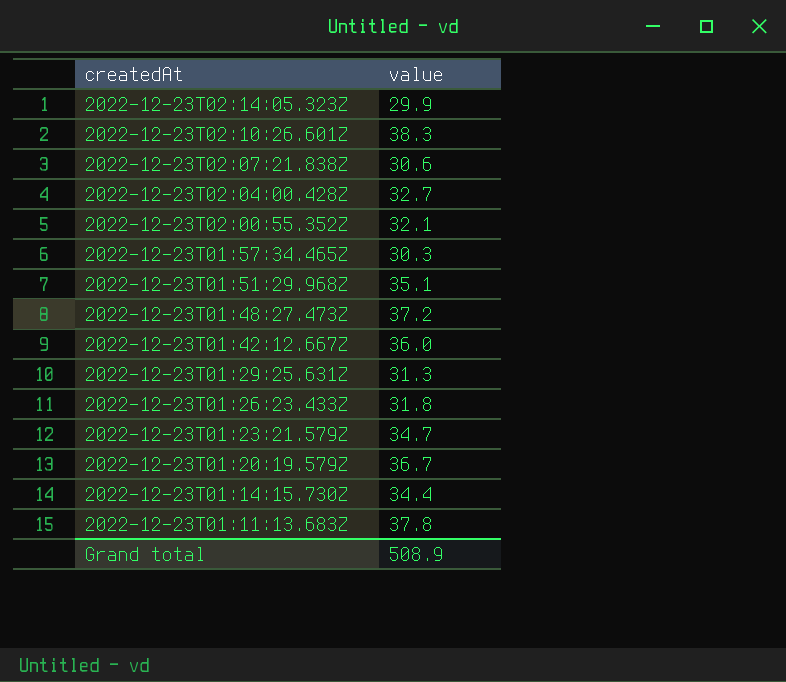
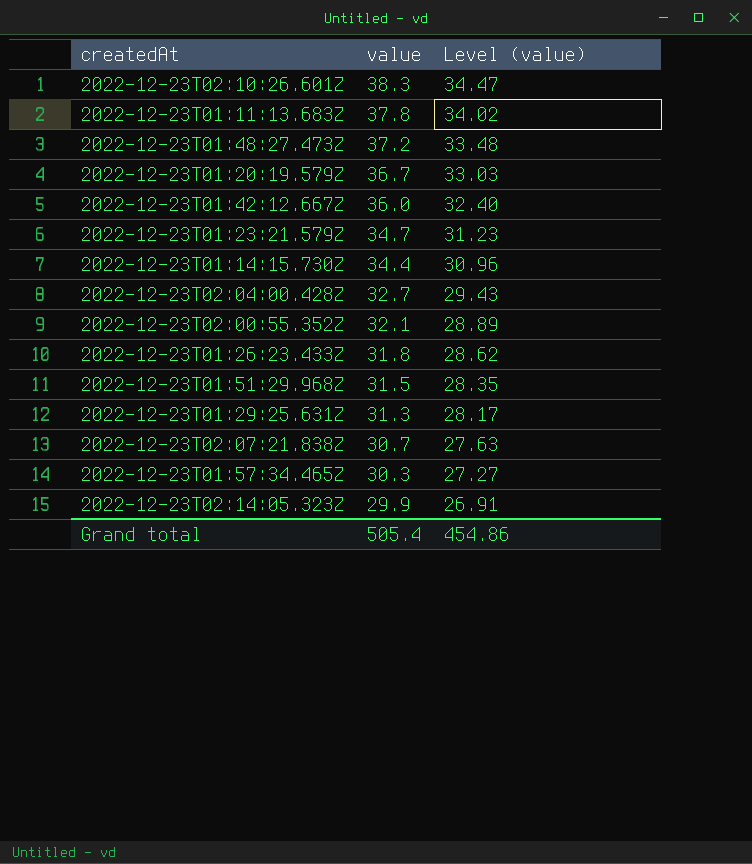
row order: createdAt descending -> value descending
column Level (value) | formula: none -> [value] * 0.9
2022-12-23T01:51:29.968Z | value: 35.1 -> 31.5
2022-12-23T02:07:21.838Z | value: 30.6 -> 30.7
Grand total | value: 508.9 -> 505.4

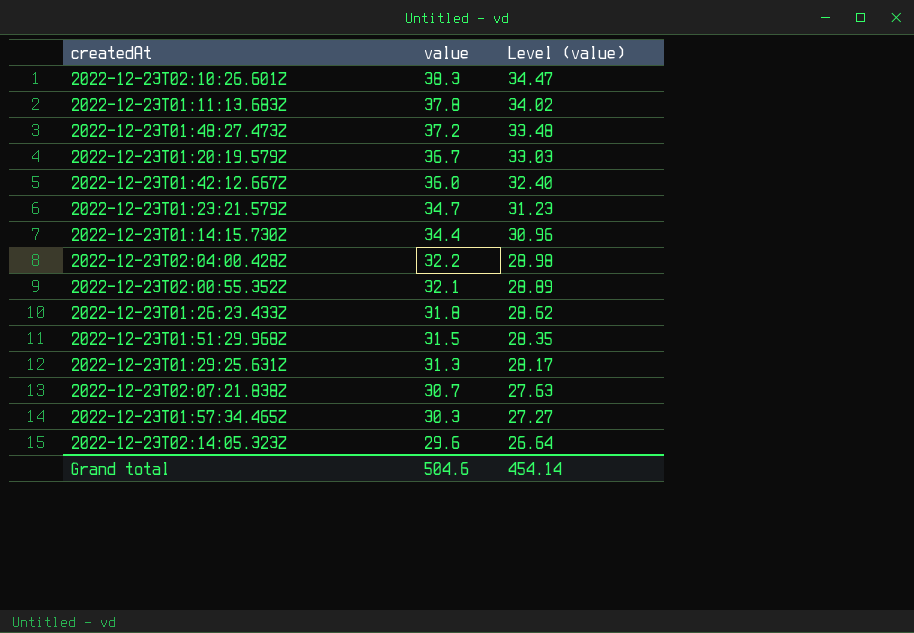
2022-12-23T02:04:00.428Z | value: 32.7 -> 32.2
2022-12-23T02:04:00.428Z | Level (value): 29.43 -> 28.98
2022-12-23T02:14:05.323Z | value: 29.9 -> 29.6
2022-12-23T02:14:05.323Z | Level (value): 26.91 -> 26.64
Grand total | value: 505.4 -> 504.6
Grand total | Level (value): 454.86 -> 454.14

